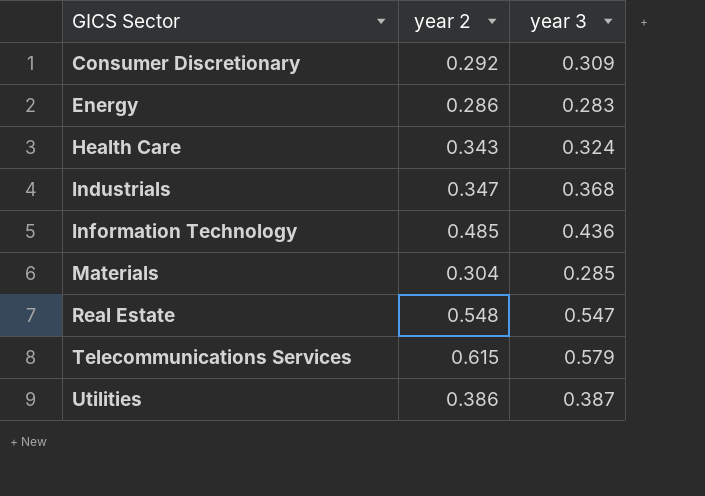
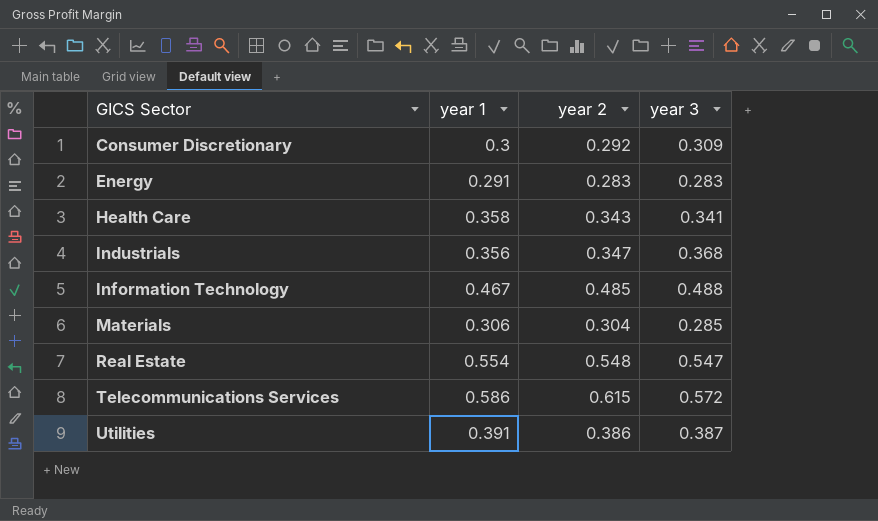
column year 1 | position: none -> 2
Energy | year 2: 0.286 -> 0.283
Health Care | year 3: 0.324 -> 0.341
Information Technology | year 3: 0.436 -> 0.488
Telecommunications Services | year 3: 0.579 -> 0.572

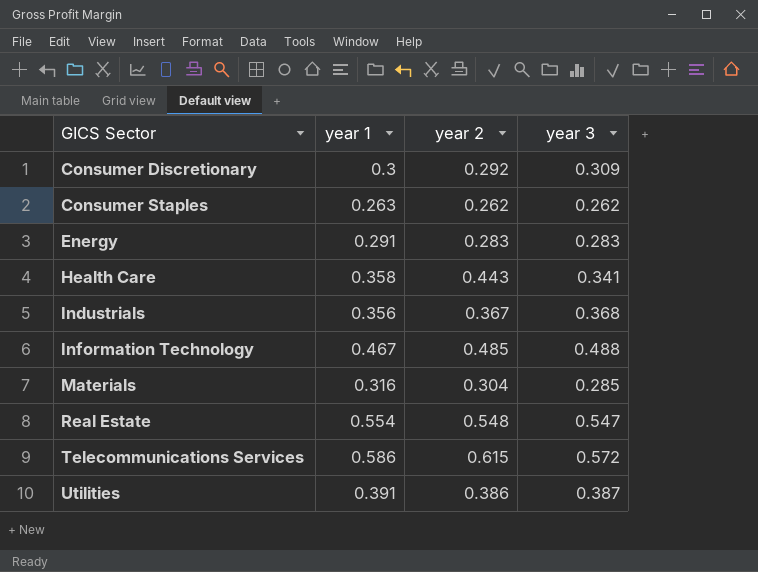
row Consumer Staples: none -> 0.263 | 0.262 | 0.262
Health Care | year 2: 0.343 -> 0.443
Industrials | year 2: 0.347 -> 0.367
Materials | year 1: 0.306 -> 0.316

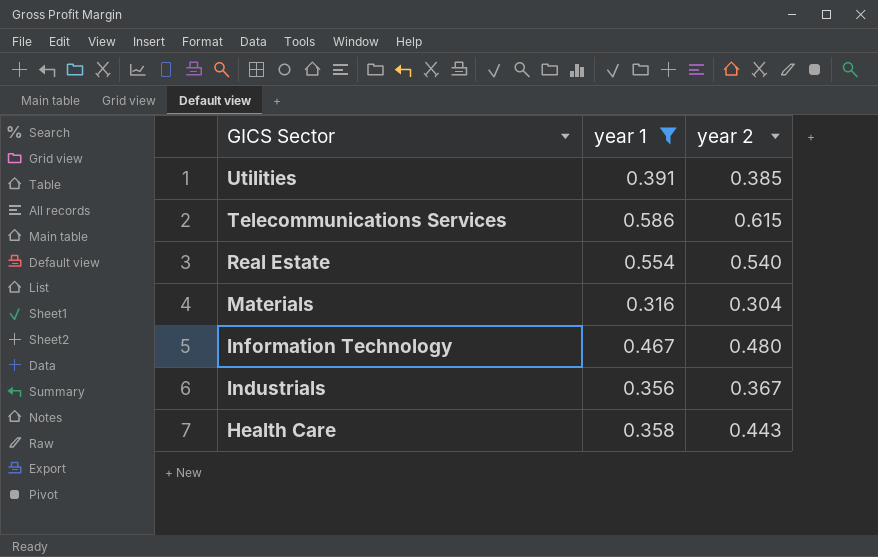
filter: none -> year 1 >= 0.316
row order: GICS Sector ascending -> GICS Sector descending
column year 3 | position: 4 -> none
Utilities | year 2: 0.386 -> 0.385
Real Estate | year 2: 0.548 -> 0.540
Information Technology | year 2: 0.485 -> 0.480

